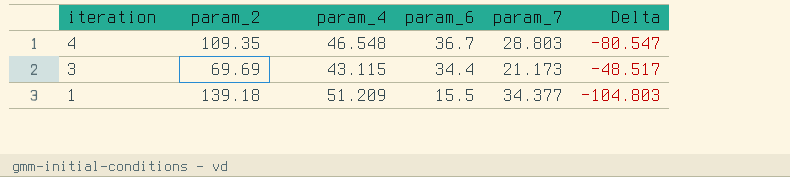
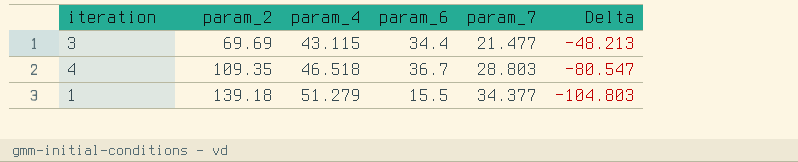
row order: iteration descending -> param_2 ascending
3 | param_7: 21.173 -> 21.477
3 | Delta: -48.517 -> -48.213
4 | param_4: 46.548 -> 46.518
1 | param_4: 51.209 -> 51.279

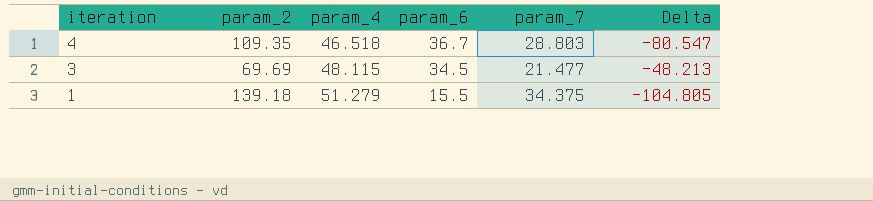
row order: param_2 ascending -> iteration descending
3 | param_4: 43.115 -> 48.115
3 | param_6: 34.4 -> 34.5
1 | param_7: 34.377 -> 34.375
1 | Delta: -104.803 -> -104.805

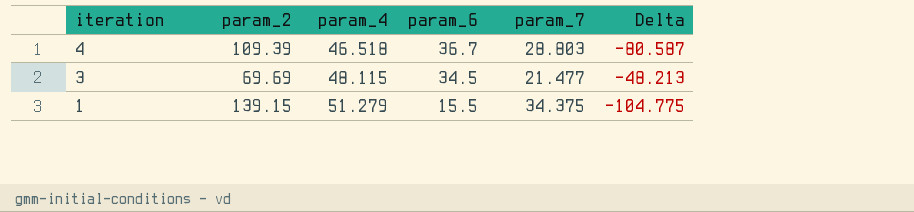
4 | param_2: 109.35 -> 109.39
4 | Delta: -80.547 -> -80.587
1 | param_2: 139.18 -> 139.15
1 | Delta: -104.805 -> -104.775

